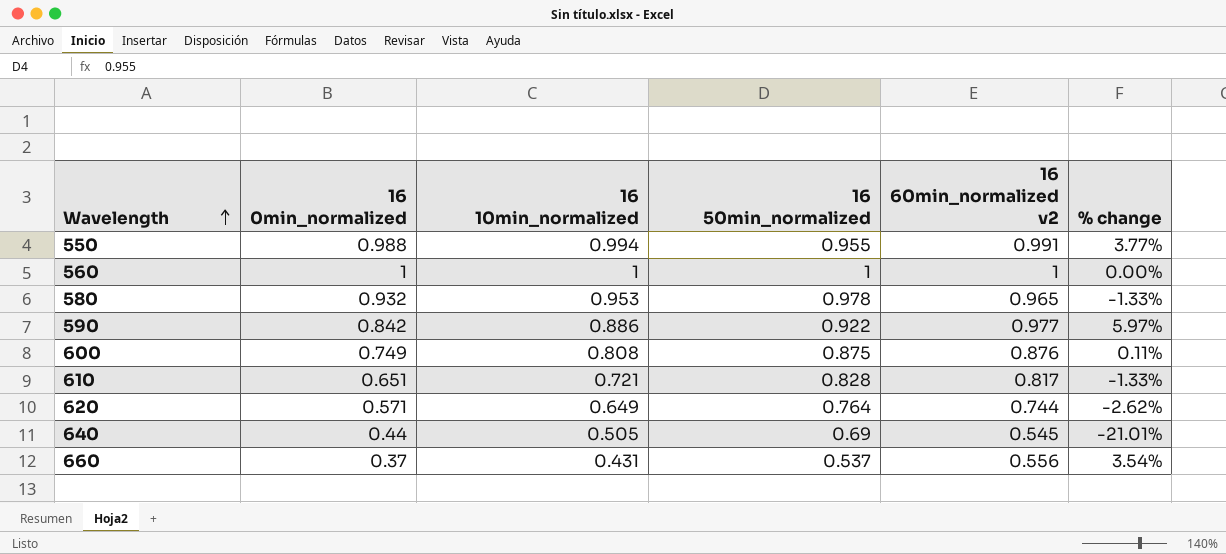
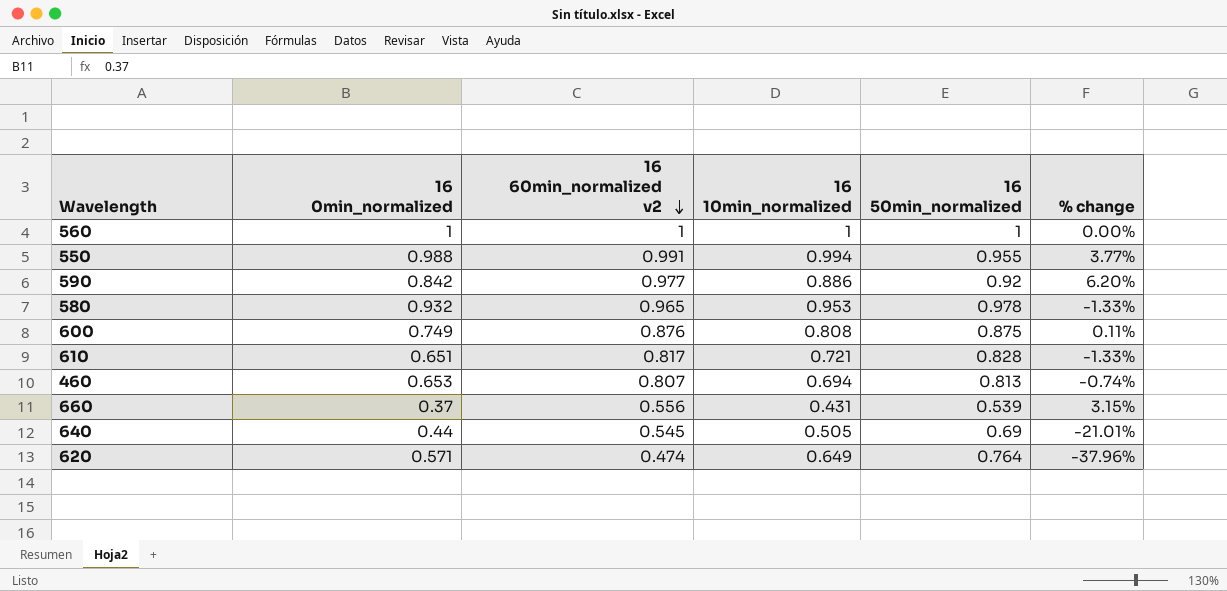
row order: Wavelength ascending -> 16 60min_normalized v2 descending
column 16 60min_normalized v2 | position: 5 -> 3
590 | 16 50min_normalized: 0.922 -> 0.92
590 | % change: 5.97% -> 6.20%
row 460: none -> 0.653 | 0.807 | 0.694 | 0.813 | -0.74%
660 | 16 50min_normalized: 0.537 -> 0.539
660 | % change: 3.54% -> 3.15%
620 | 16 60min_normalized v2: 0.744 -> 0.474
620 | % change: -2.62% -> -37.96%

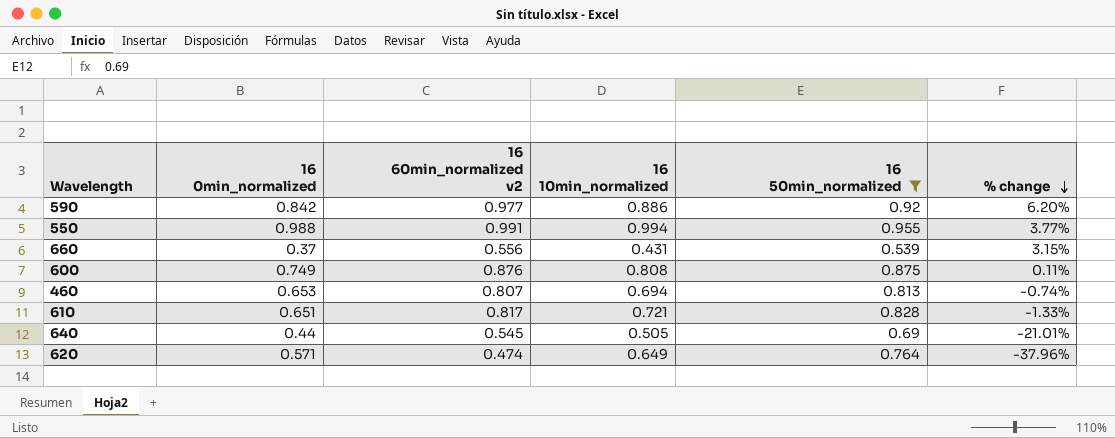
filter: none -> 16 50min_normalized <= 0.955
row order: 16 60min_normalized v2 descending -> % change descending

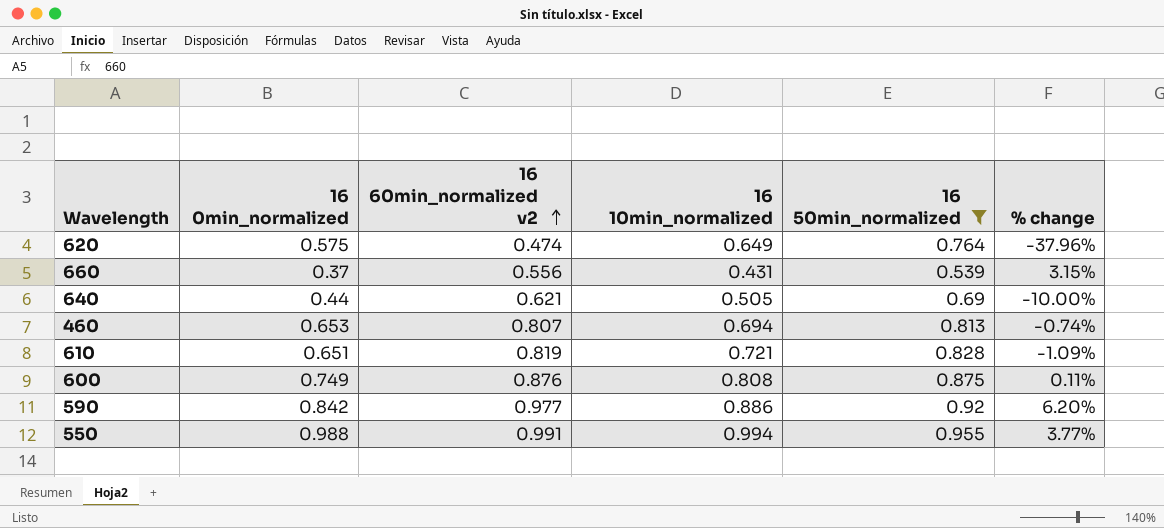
row order: % change descending -> 16 60min_normalized v2 ascending
620 | 16 0min_normalized: 0.571 -> 0.575
640 | 16 60min_normalized v2: 0.545 -> 0.621
640 | % change: -21.01% -> -10.00%
610 | 16 60min_normalized v2: 0.817 -> 0.819
610 | % change: -1.33% -> -1.09%

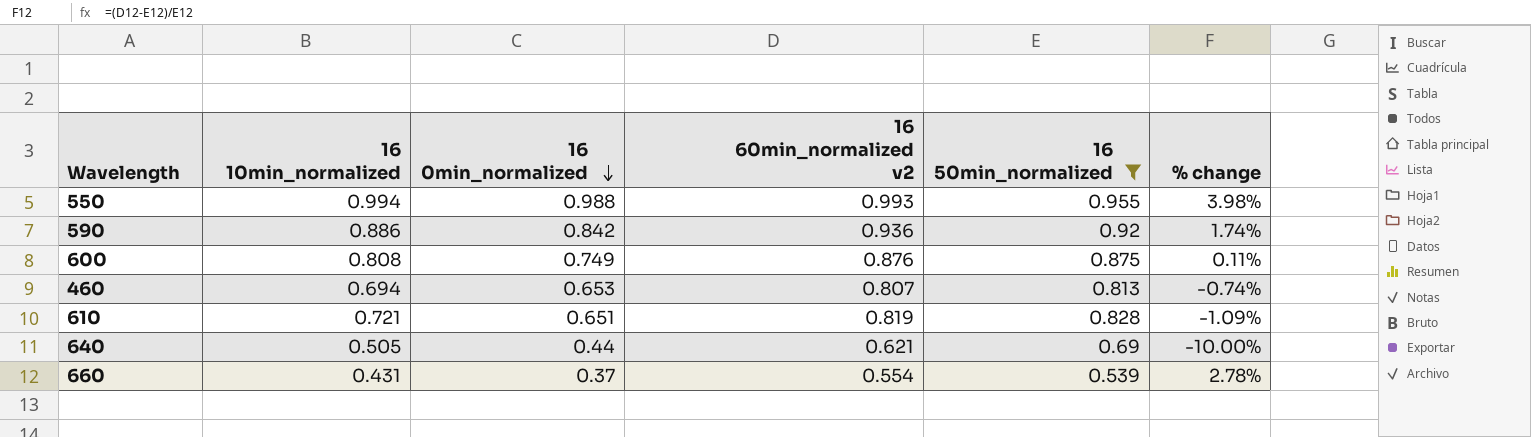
row order: 16 60min_normalized v2 ascending -> 16 0min_normalized descending
column 16 10min_normalized | position: 4 -> 2
row 620: 0.575 | 0.474 | 0.649 | 0.764 | -37.96% -> none
550 | 16 60min_normalized v2: 0.991 -> 0.993
550 | % change: 3.77% -> 3.98%
590 | 16 60min_normalized v2: 0.977 -> 0.936
590 | % change: 6.20% -> 1.74%
660 | 16 60min_normalized v2: 0.556 -> 0.554
660 | % change: 3.15% -> 2.78%

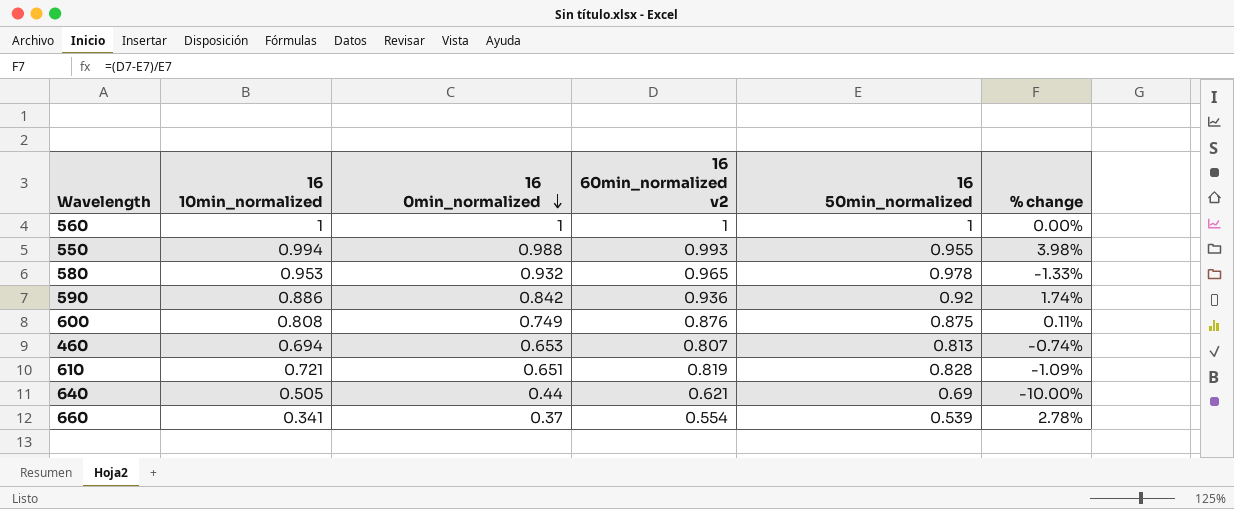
filter: 16 50min_normalized <= 0.955 -> none
660 | 16 10min_normalized: 0.431 -> 0.341

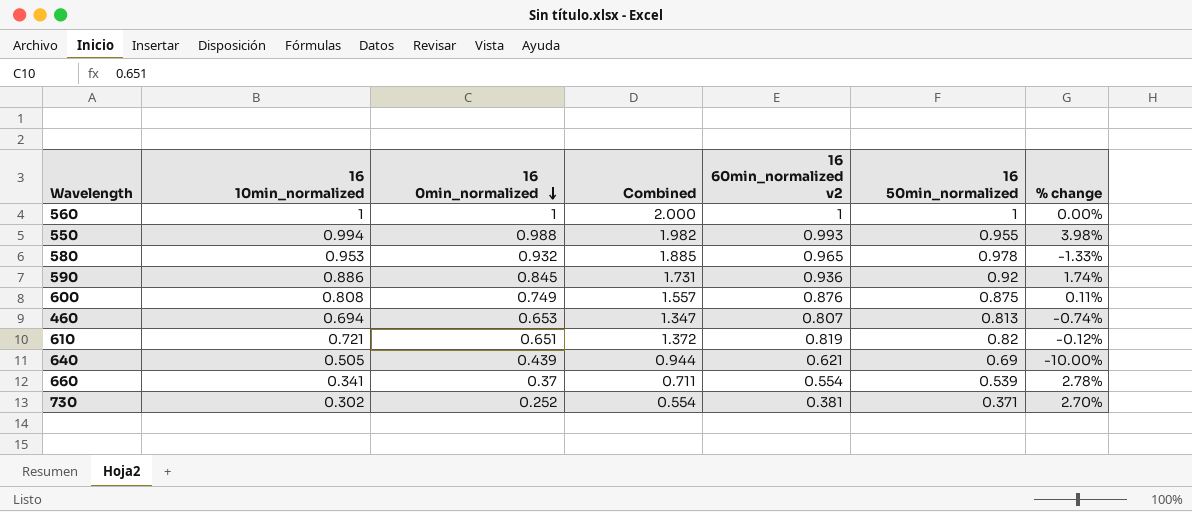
column Combined | formula: none -> [16 10min_normalized] + [16 0min_normalized]
590 | 16 0min_normalized: 0.842 -> 0.845
610 | 16 50min_normalized: 0.828 -> 0.82
610 | % change: -1.09% -> -0.12%
640 | 16 0min_normalized: 0.44 -> 0.439
row 730: none -> 0.302 | 0.252 | 0.554 | 0.381 | 0.371 | 2.70%

